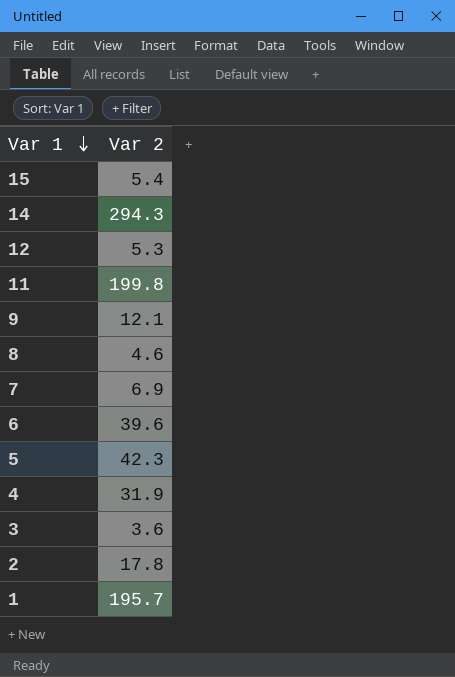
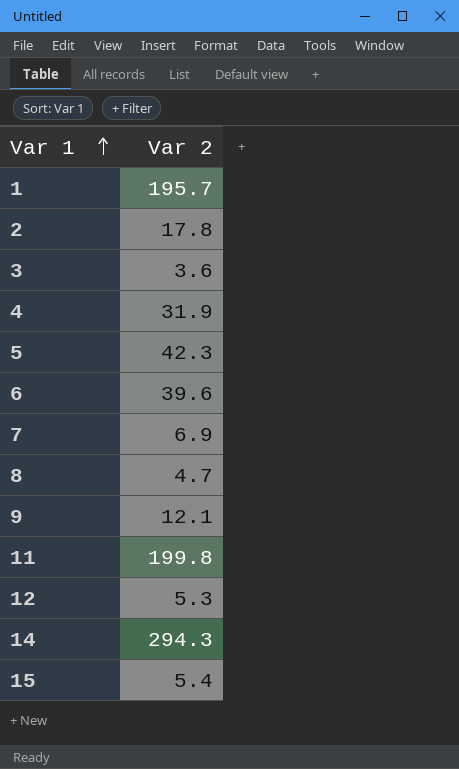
row order: Var 1 descending -> Var 1 ascending
8 | Var 2: 4.6 -> 4.7

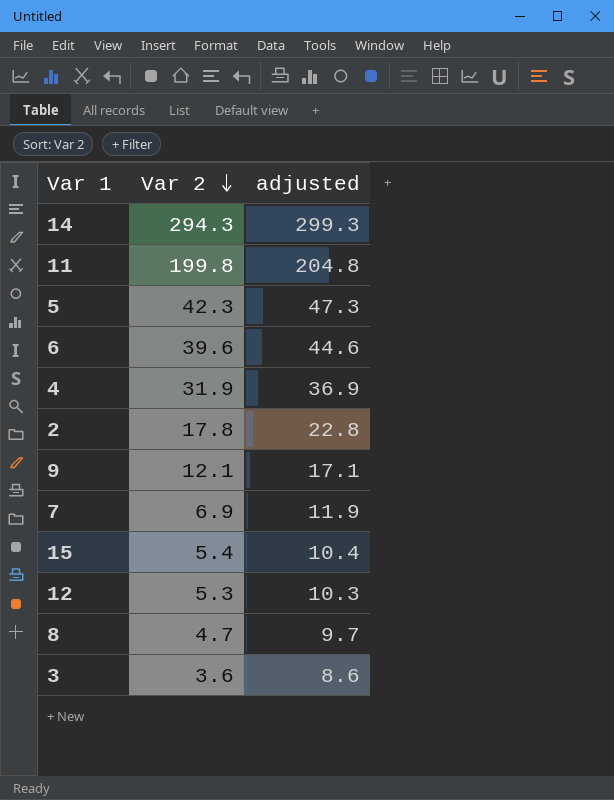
row order: Var 1 ascending -> Var 2 descending
column adjusted | formula: none -> [Var 2] + 5
row 1: 195.7 -> none

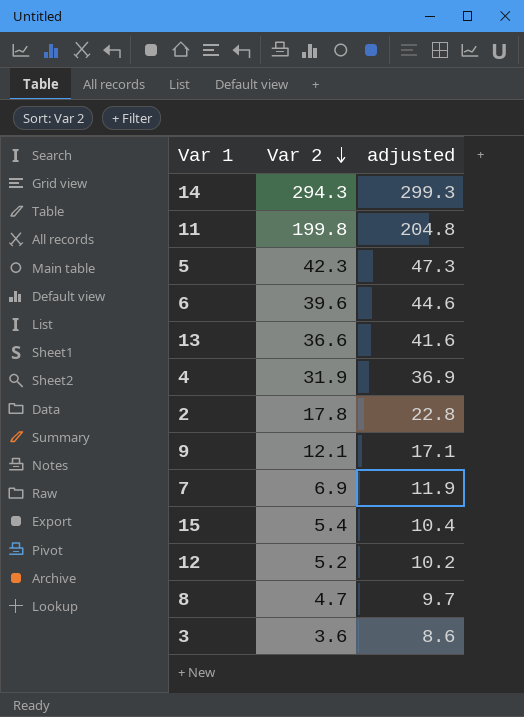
row 13: none -> 36.6 | 41.6
12 | Var 2: 5.3 -> 5.2
12 | adjusted: 10.3 -> 10.2

